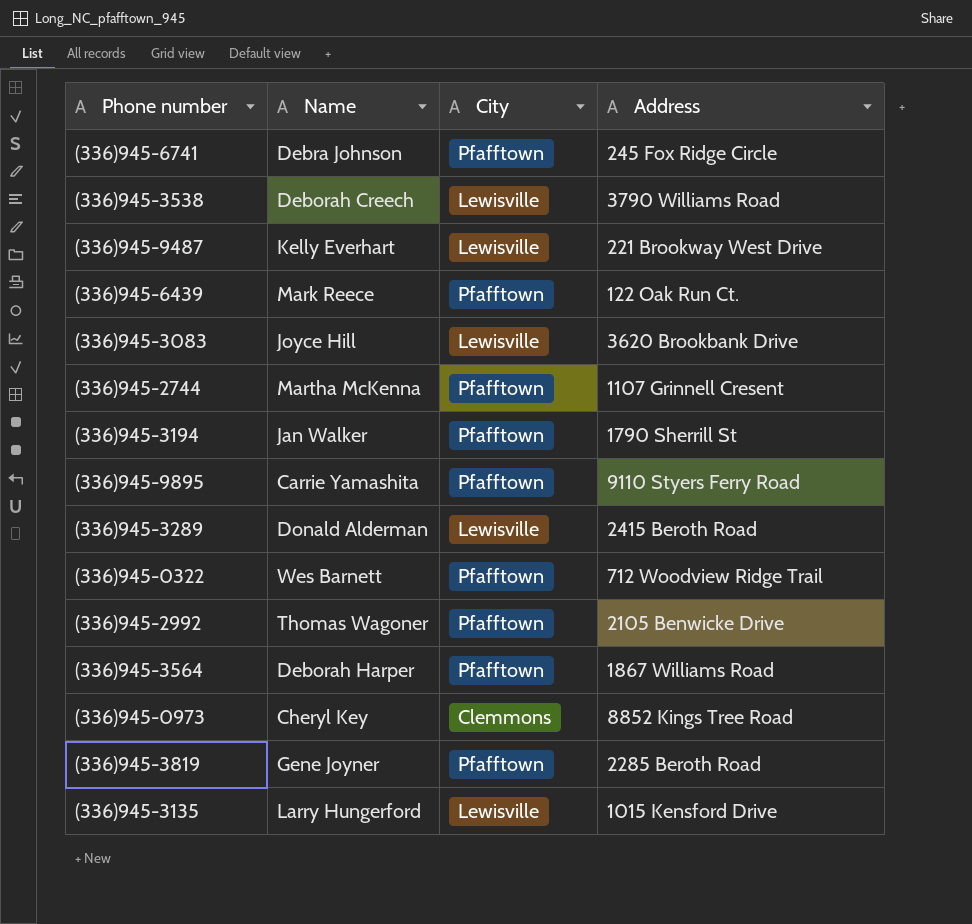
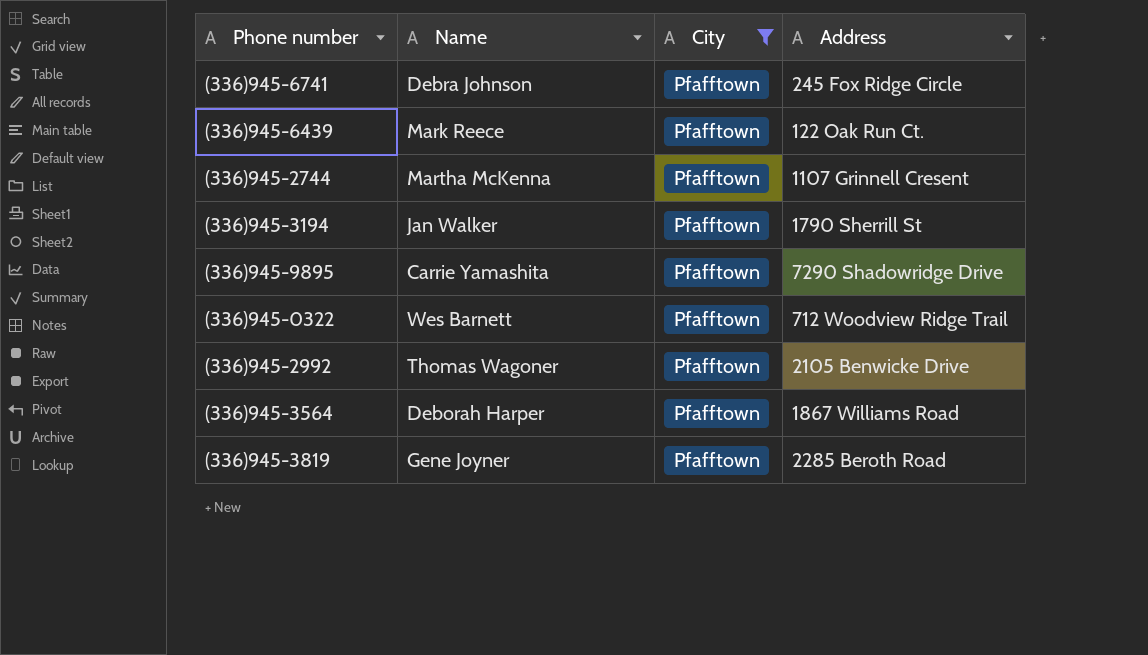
filter: none -> City = Pfafftown
(336)945-9895 | Address: 9110 Styers Ferry Road -> 7290 Shadowridge Drive

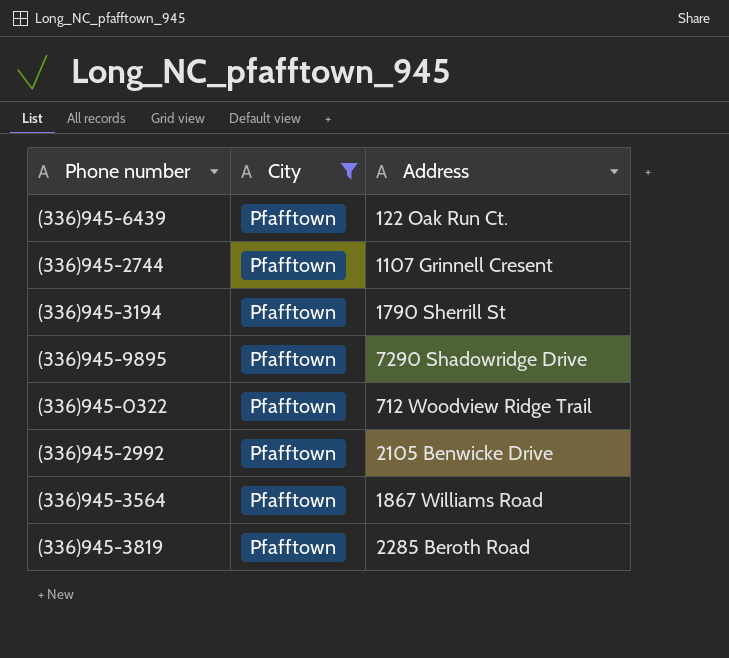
column Name | position: 2 -> none
row (336)945-6741: Debra Johnson | Pfafftown | 245 Fox Ridge Circle -> none

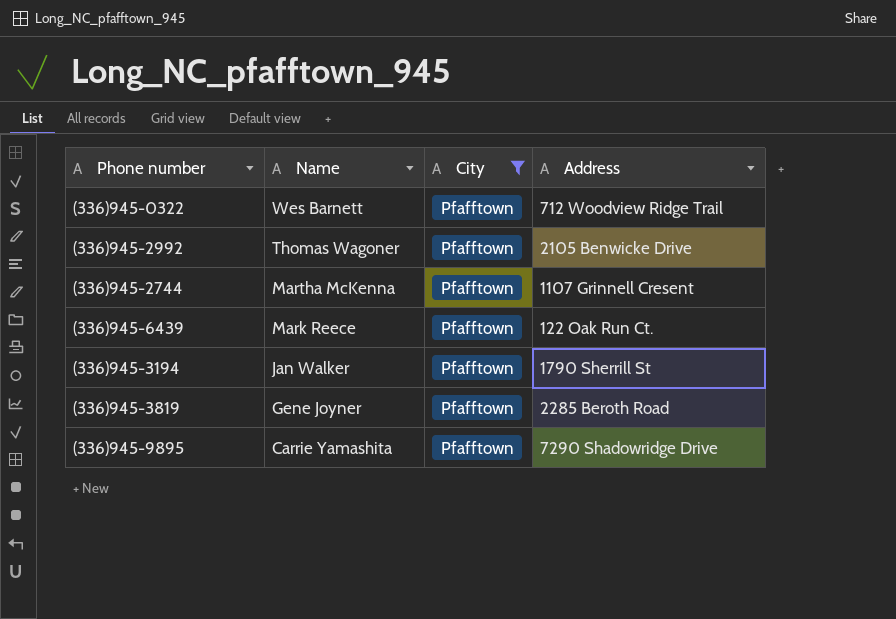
row order: none -> Name descending
column Name | position: none -> 2
row (336)945-3564: Pfafftown | 1867 Williams Road -> none

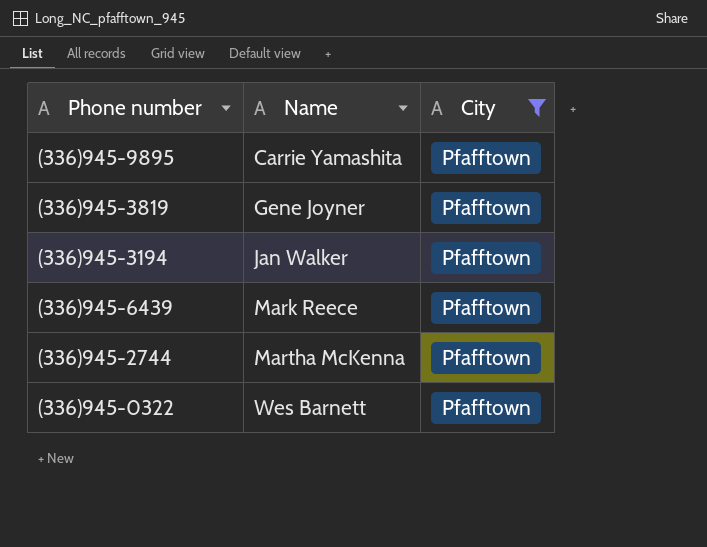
row order: Name descending -> Name ascending
column Address | position: 4 -> none
row (336)945-2992: Thomas Wagoner | Pfafftown | 2105 Benwicke Drive -> none

